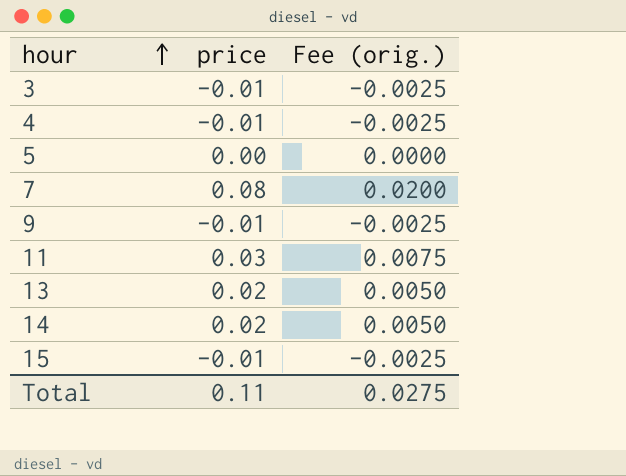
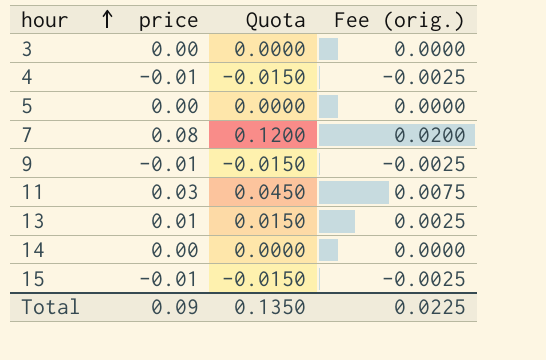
column Quota | formula: none -> [price] * 1.5
3 | price: -0.01 -> 0.00
3 | Fee (orig.): -0.0025 -> 0.0000
13 | price: 0.02 -> 0.01
13 | Fee (orig.): 0.0050 -> 0.0025
14 | price: 0.02 -> 0.00
14 | Fee (orig.): 0.0050 -> 0.0000
Total | price: 0.11 -> 0.09
Total | Fee (orig.): 0.0275 -> 0.0225

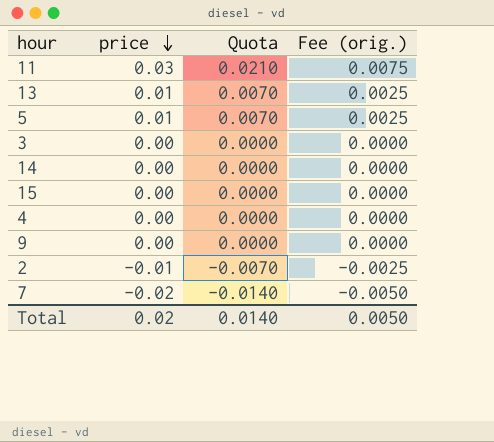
row order: hour ascending -> price descending
column Quota | formula: [price] * 1.5 -> [price] * 0.7
5 | price: 0.00 -> 0.01
5 | Fee (orig.): 0.0000 -> 0.0025
15 | price: -0.01 -> 0.00
15 | Fee (orig.): -0.0025 -> 0.0000
4 | price: -0.01 -> 0.00
4 | Fee (orig.): -0.0025 -> 0.0000
9 | price: -0.01 -> 0.00
9 | Fee (orig.): -0.0025 -> 0.0000
row 2: none -> -0.01 | -0.0070 | -0.0025
7 | price: 0.08 -> -0.02
7 | Fee (orig.): 0.0200 -> -0.0050
Total | price: 0.09 -> 0.02
Total | Quota: 0.1350 -> 0.0140
Total | Fee (orig.): 0.0225 -> 0.0050

